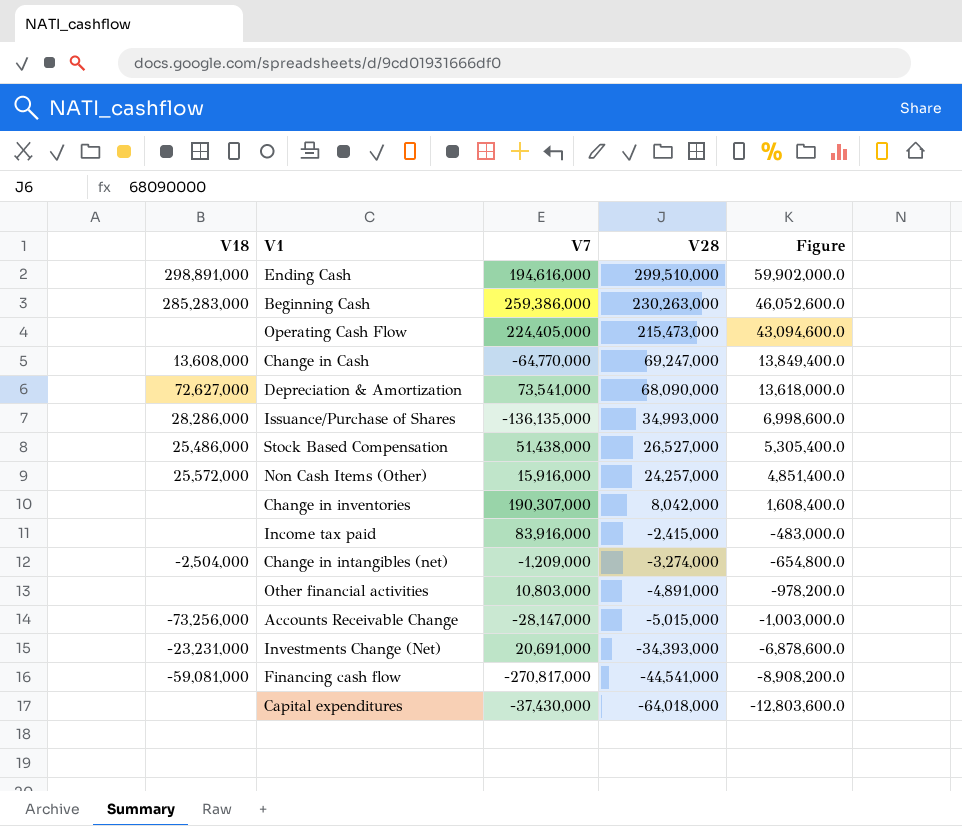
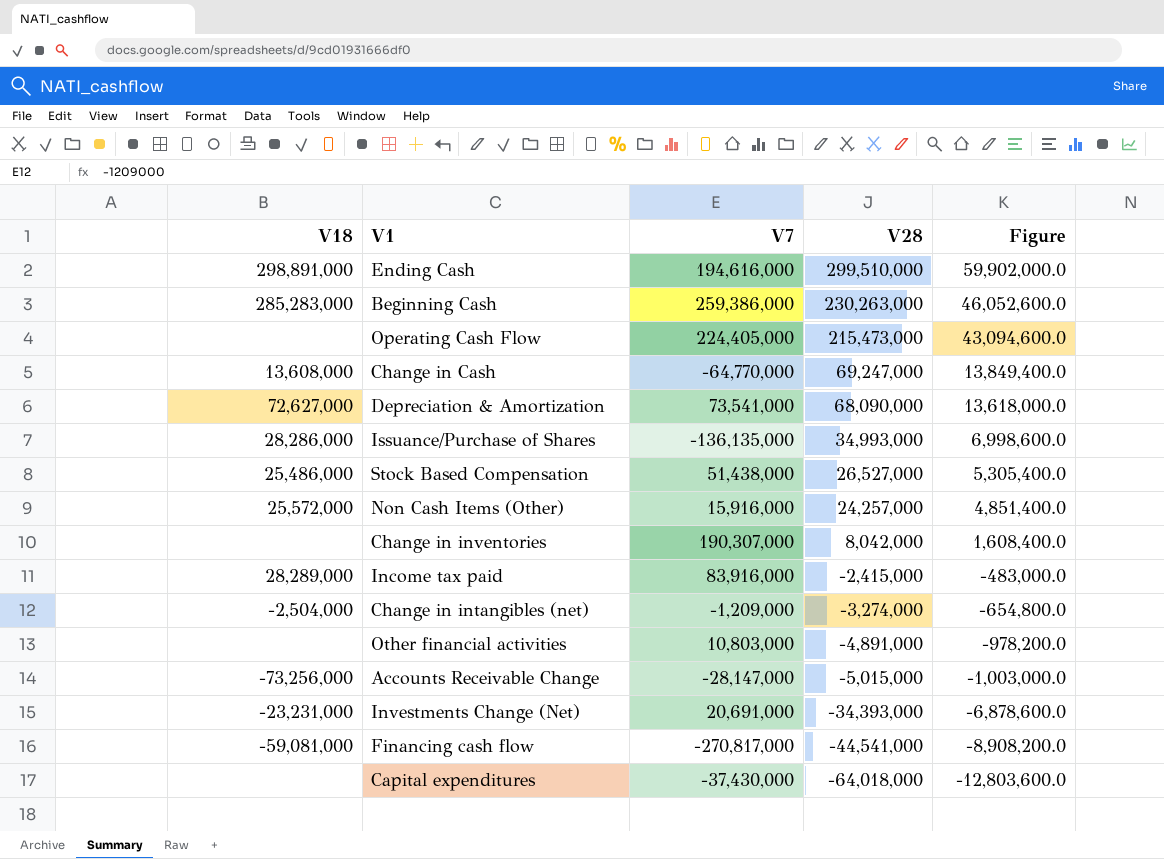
Income tax paid | V18: none -> 28,289,000

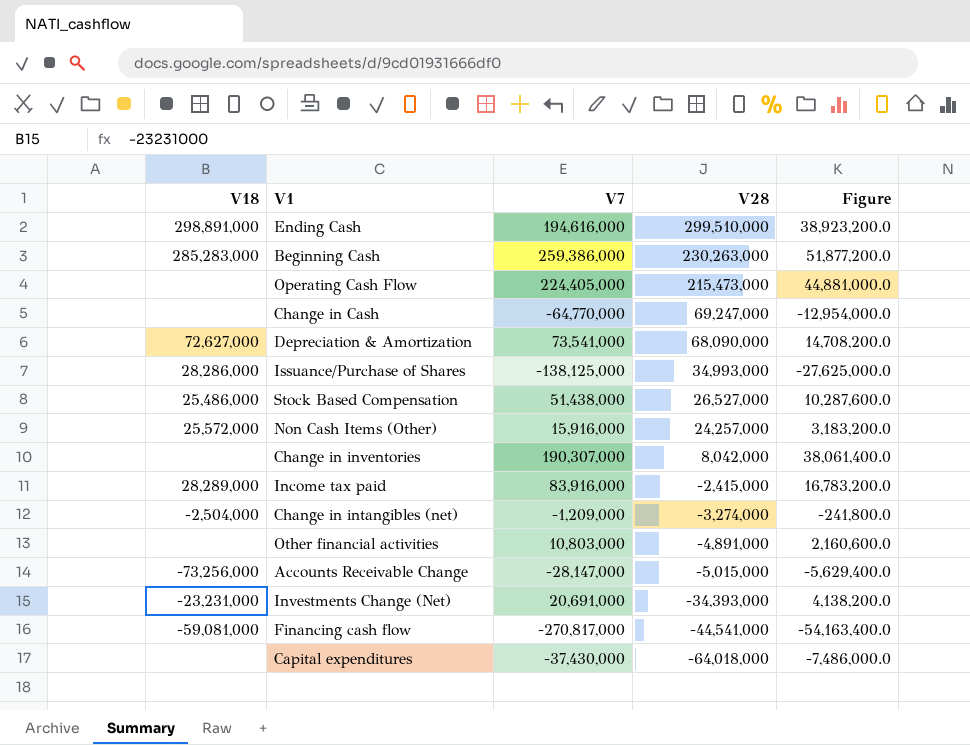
column Figure | formula: [V28] * 0.2 -> [V7] * 0.2
Change in Cash | V18: 13,608,000 -> none
Issuance/Purchase of Shares | V7: -136,135,000 -> -138,125,000

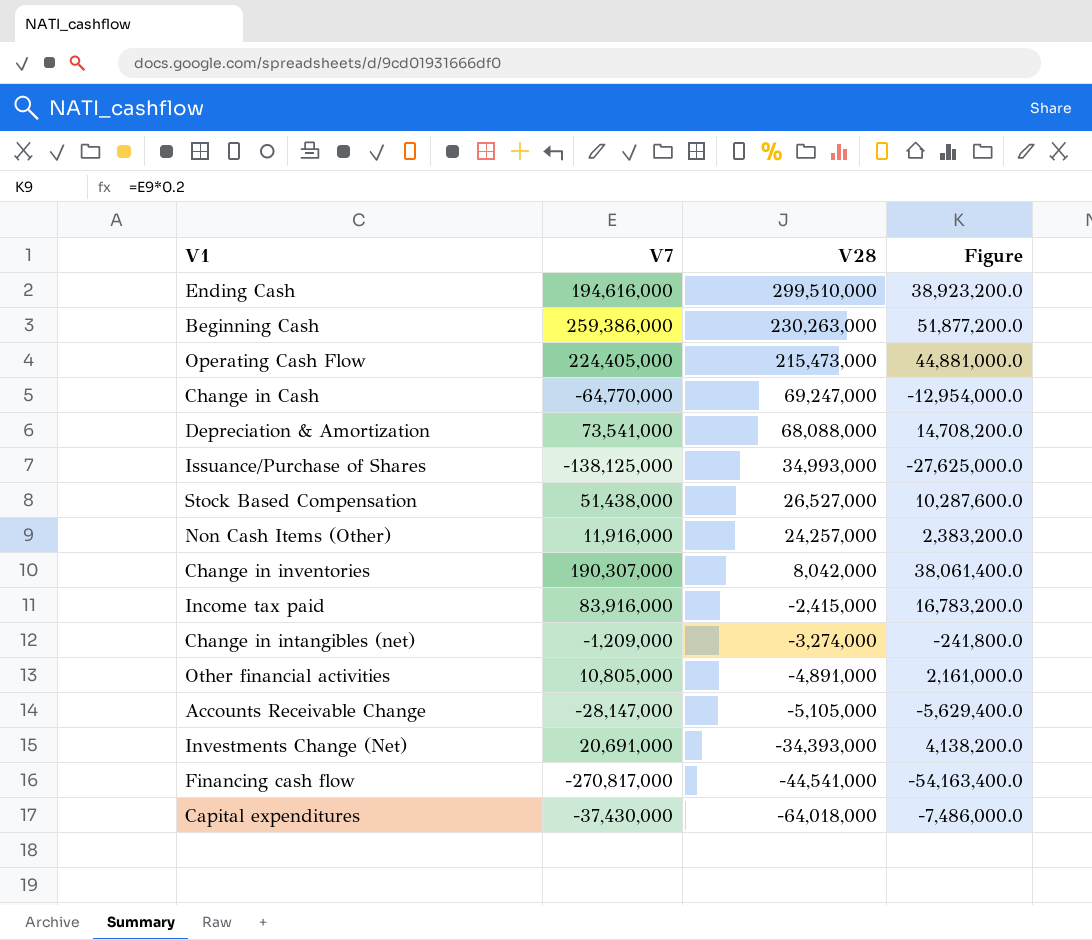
column V18 | position: 1 -> none
Depreciation & Amortization | V28: 68,090,000 -> 68,088,000
Non Cash Items (Other) | V7: 15,916,000 -> 11,916,000
Non Cash Items (Other) | Figure: 3,183,200.0 -> 2,383,200.0
Other financial activities | V7: 10,803,000 -> 10,805,000
Other financial activities | Figure: 2,160,600.0 -> 2,161,000.0
Accounts Receivable Change | V28: -5,015,000 -> -5,105,000

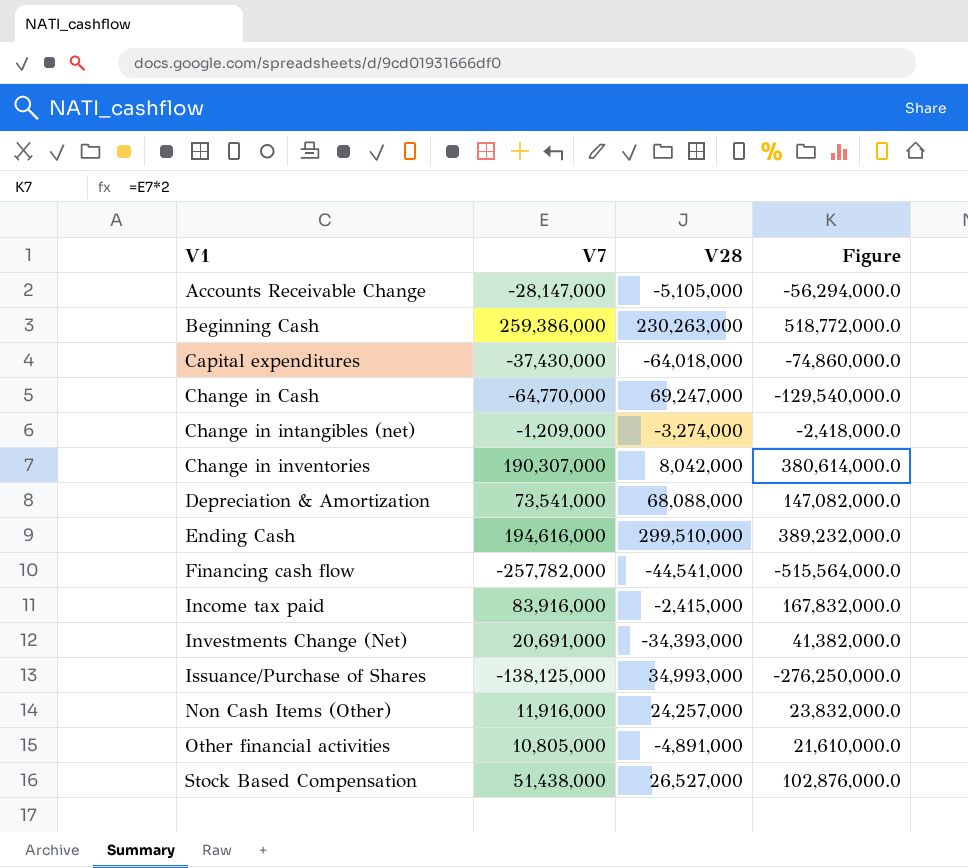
row order: V28 descending -> V1 ascending
column Figure | formula: [V7] * 0.2 -> [V7] * 2
row Operating Cash Flow: 224,405,000 | 215,473,000 | 44,881,000.0 -> none
Financing cash flow | V7: -270,817,000 -> -257,782,000

